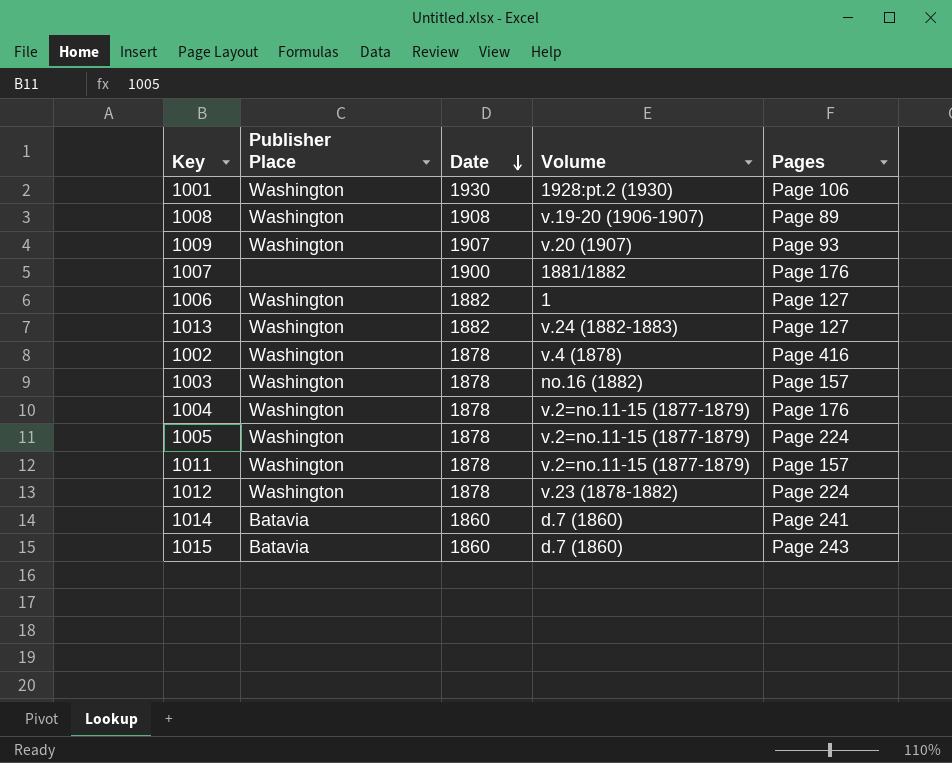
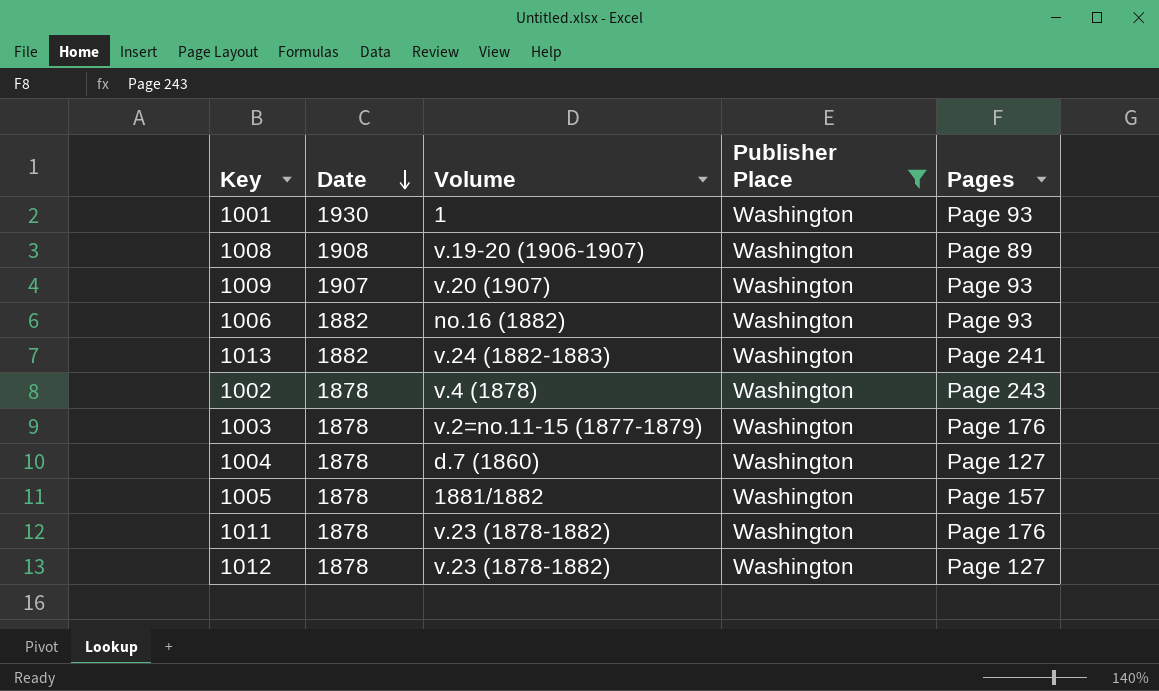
filter: none -> Publisher Place = Washington
column Publisher Place | position: 2 -> 4
1001 | Volume: 1928:pt.2 (1930) -> 1
1001 | Pages: Page 106 -> Page 93
1006 | Volume: 1 -> no.16 (1882)
1006 | Pages: Page 127 -> Page 93
1013 | Pages: Page 127 -> Page 241
1002 | Pages: Page 416 -> Page 243
1003 | Volume: no.16 (1882) -> v.2=no.11-15 (1877-1879)
1003 | Pages: Page 157 -> Page 176
1004 | Volume: v.2=no.11-15 (1877-1879) -> d.7 (1860)
1004 | Pages: Page 176 -> Page 127
1005 | Volume: v.2=no.11-15 (1877-1879) -> 1881/1882
1005 | Pages: Page 224 -> Page 157
1011 | Volume: v.2=no.11-15 (1877-1879) -> v.23 (1878-1882)
1011 | Pages: Page 157 -> Page 176
1012 | Pages: Page 224 -> Page 127

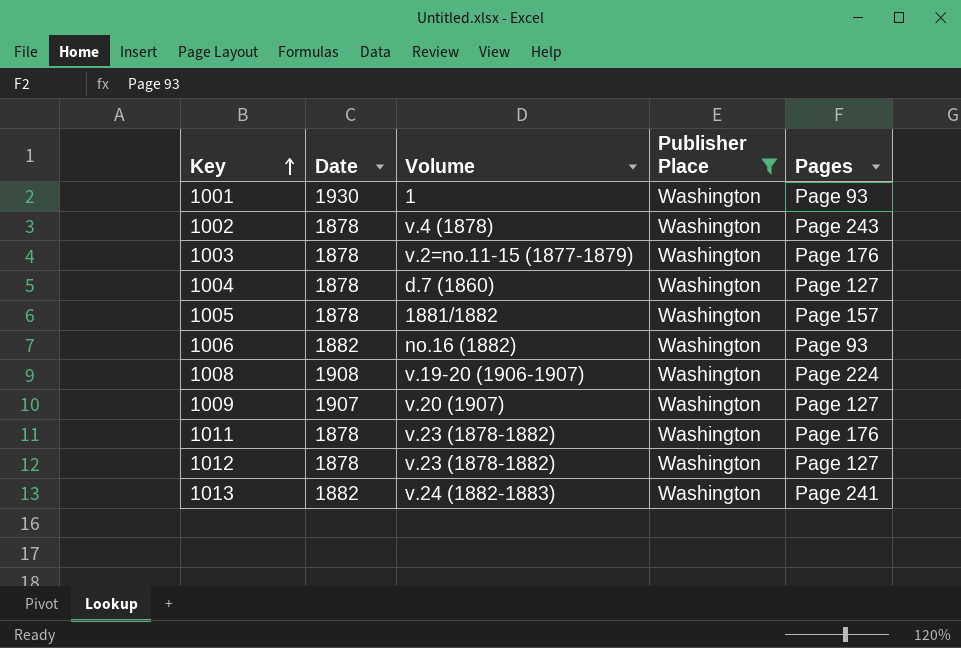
row order: Date descending -> Key ascending
1008 | Pages: Page 89 -> Page 224
1009 | Pages: Page 93 -> Page 127

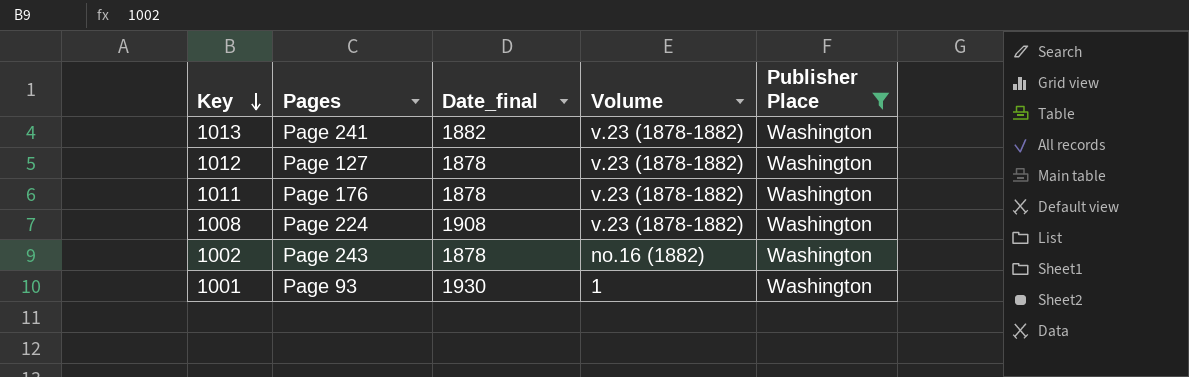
row order: Key ascending -> Key descending
column Pages | position: 5 -> 2
column name: Date -> Date_final
row 1003: 1878 | v.2=no.11-15 (1877-1879) | Washington | Page 176 -> none
row 1004: 1878 | d.7 (1860) | Washington | Page 127 -> none
row 1005: 1878 | 1881/1882 | Washington | Page 157 -> none
row 1006: 1882 | no.16 (1882) | Washington | Page 93 -> none
row 1009: 1907 | v.20 (1907) | Washington | Page 127 -> none
1013 | Volume: v.24 (1882-1883) -> v.23 (1878-1882)
1008 | Volume: v.19-20 (1906-1907) -> v.23 (1878-1882)
1002 | Volume: v.4 (1878) -> no.16 (1882)

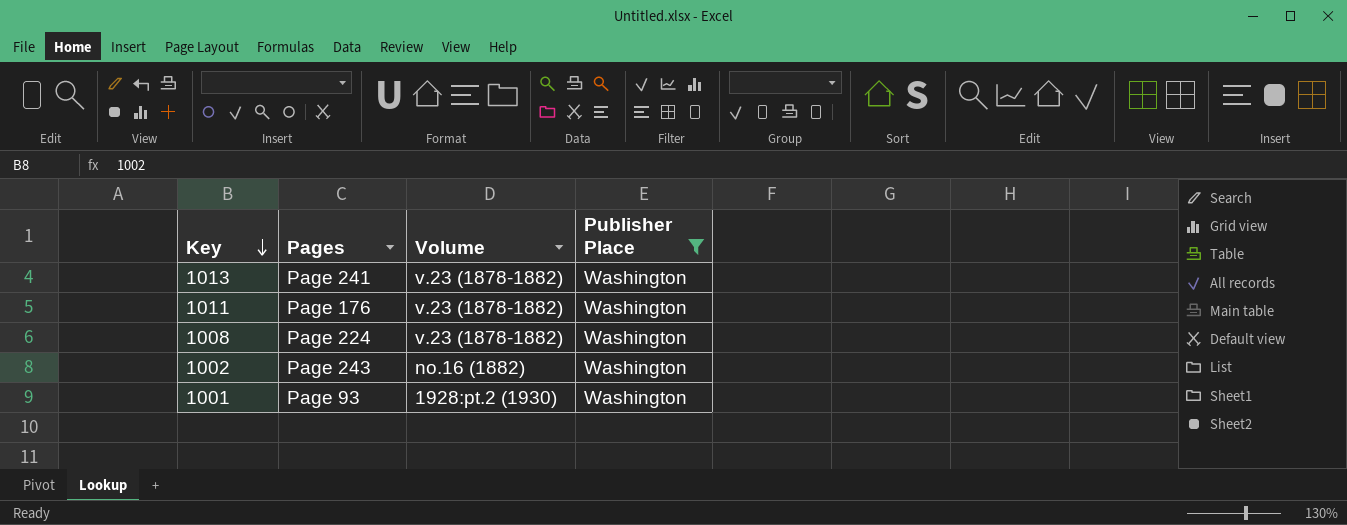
column Date_final | position: 3 -> none
row 1012: Page 127 | 1878 | v.23 (1878-1882) | Washington -> none
1001 | Volume: 1 -> 1928:pt.2 (1930)

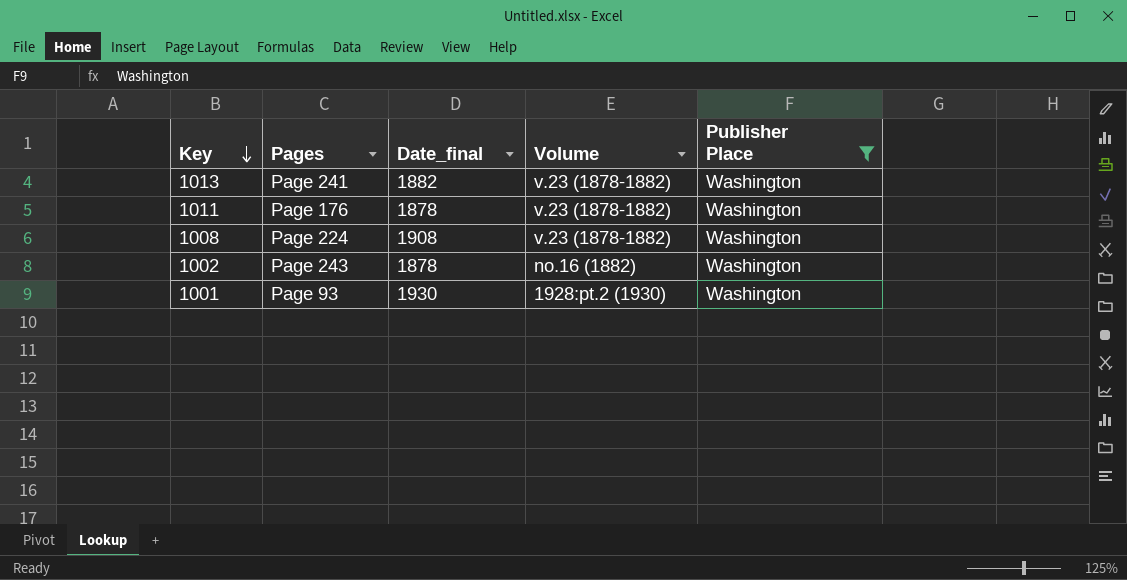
column Date_final | position: none -> 3

